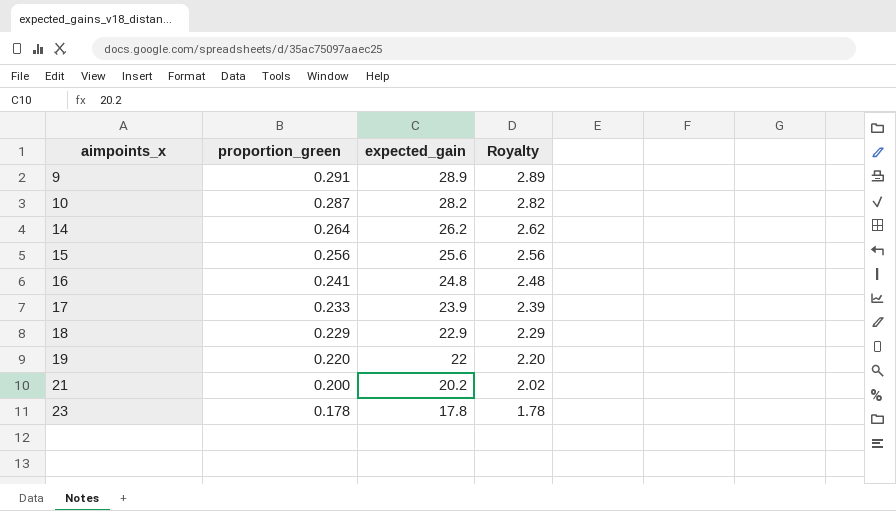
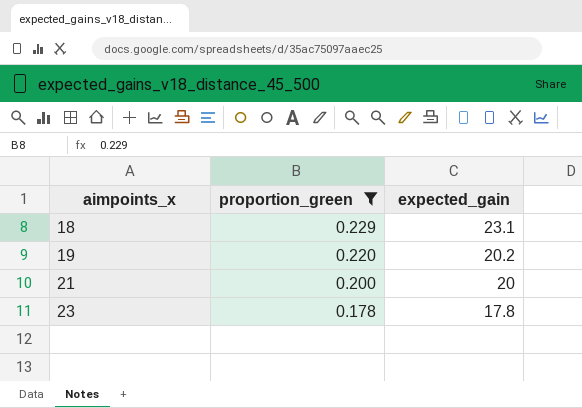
filter: none -> proportion_green <= 0.229
column Royalty | formula: [expected_gain] * 0.1 -> none
18 | expected_gain: 22.9 -> 23.1
19 | expected_gain: 22 -> 20.2
21 | expected_gain: 20.2 -> 20

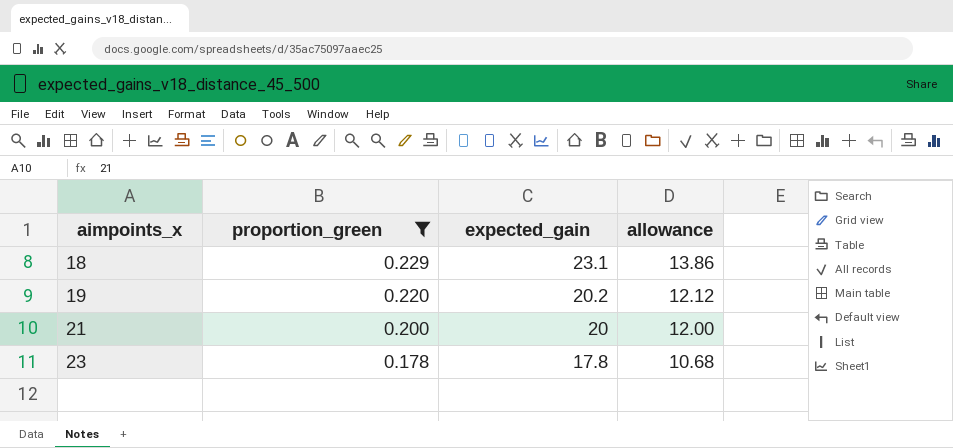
column allowance | formula: none -> [expected_gain] * 0.6

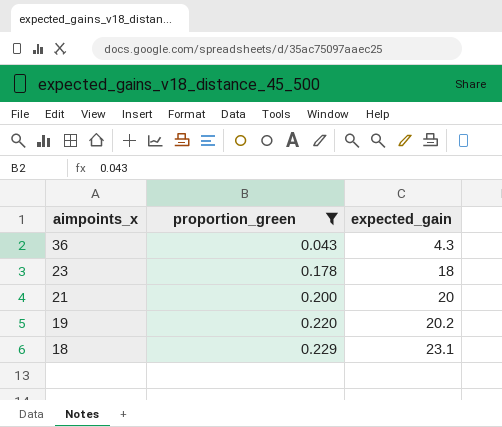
row order: aimpoints_x ascending -> aimpoints_x descending
column allowance | formula: [expected_gain] * 0.6 -> none
row 36: none -> 0.043 | 4.3
23 | expected_gain: 17.8 -> 18

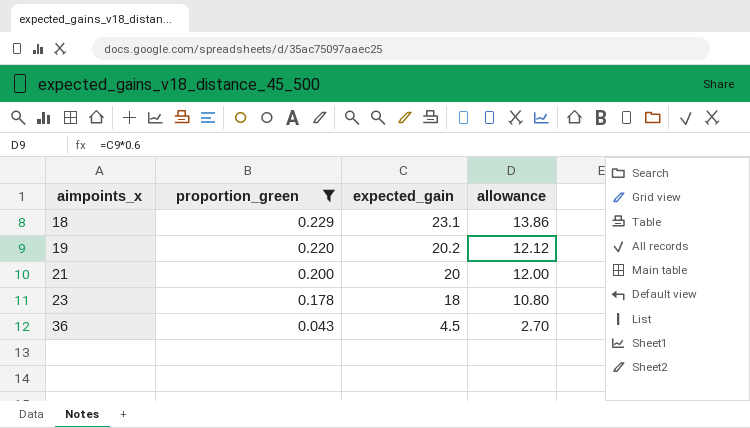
row order: aimpoints_x descending -> aimpoints_x ascending
column allowance | formula: none -> [expected_gain] * 0.6
36 | expected_gain: 4.3 -> 4.5

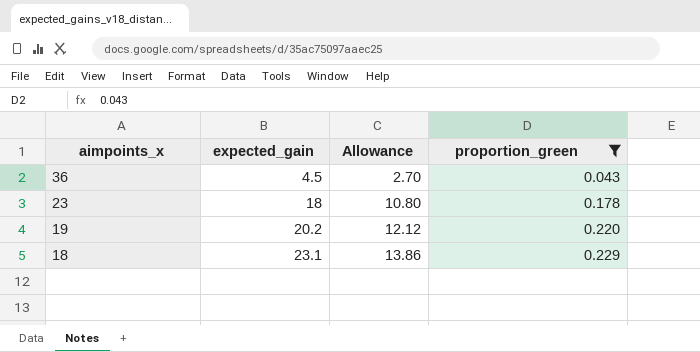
row order: aimpoints_x ascending -> aimpoints_x descending
column name: allowance -> Allowance
column proportion_green | position: 2 -> 4
row 21: 0.200 | 20 | 12.00 -> none

